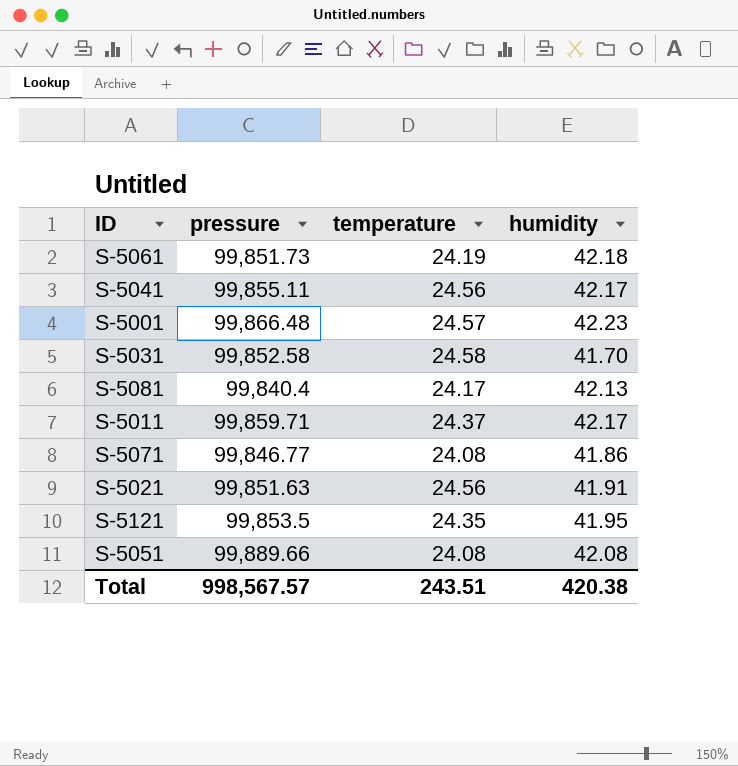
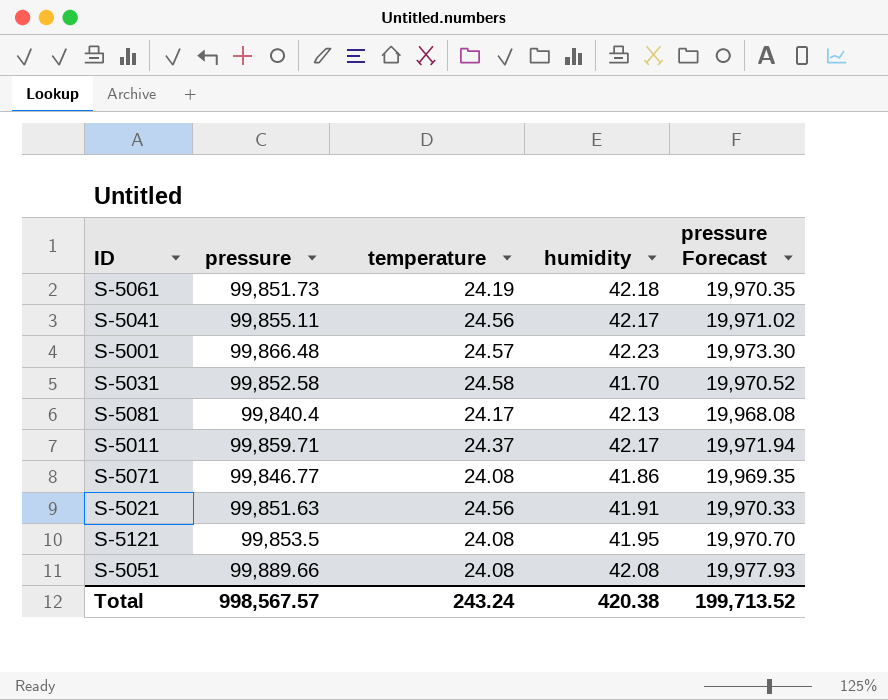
column pressure Forecast | formula: none -> [pressure] * 0.2
S-5121 | temperature: 24.35 -> 24.08
Total | temperature: 243.51 -> 243.24

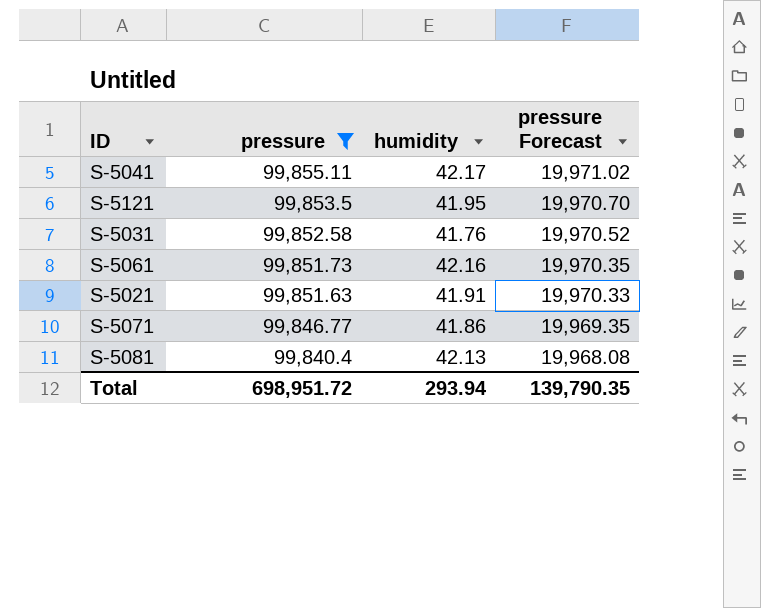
filter: none -> pressure <= 99,855.11
row order: none -> pressure descending
column temperature | position: 3 -> none
S-5031 | humidity: 41.70 -> 41.76
S-5061 | humidity: 42.18 -> 42.16
Total | pressure: 998,567.57 -> 698,951.72
Total | humidity: 420.38 -> 293.94
Total | pressure Forecast: 199,713.52 -> 139,790.35

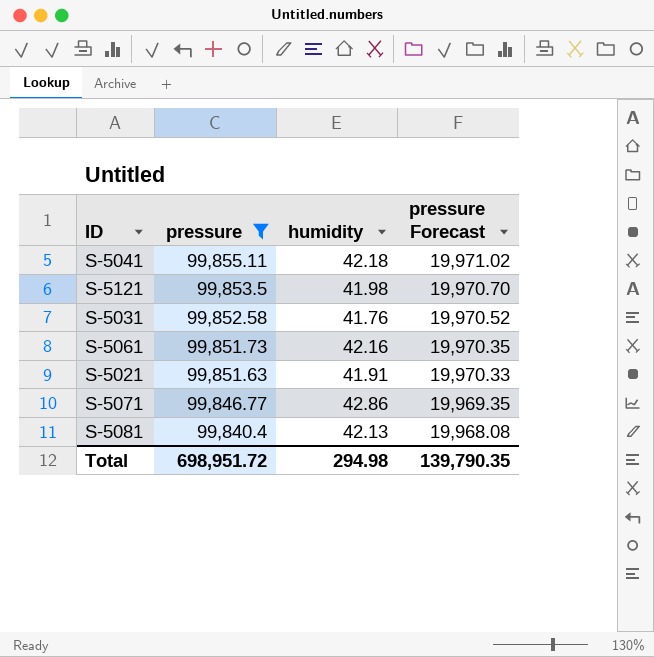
S-5041 | humidity: 42.17 -> 42.18
S-5121 | humidity: 41.95 -> 41.98
S-5071 | humidity: 41.86 -> 42.86
Total | humidity: 293.94 -> 294.98

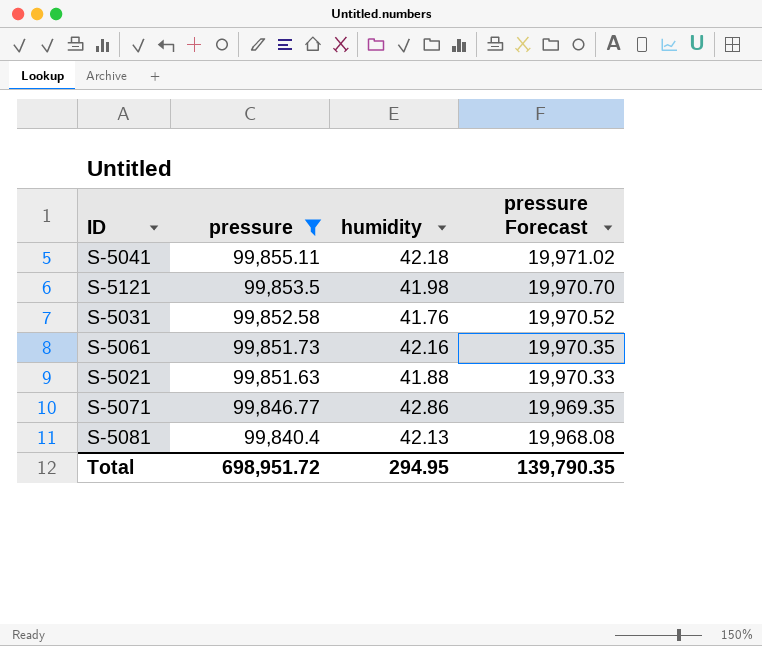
S-5021 | humidity: 41.91 -> 41.88
Total | humidity: 294.98 -> 294.95

